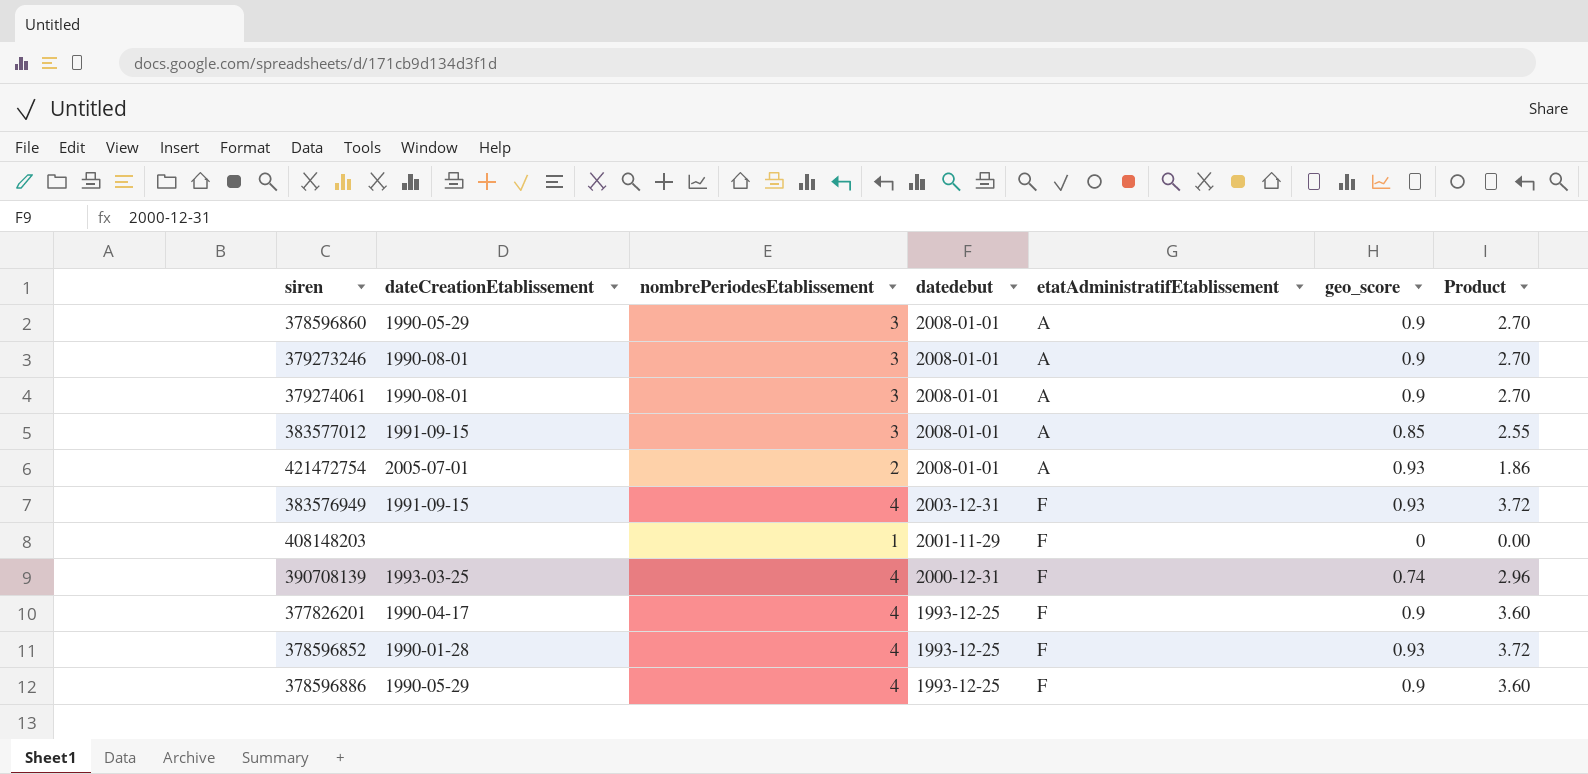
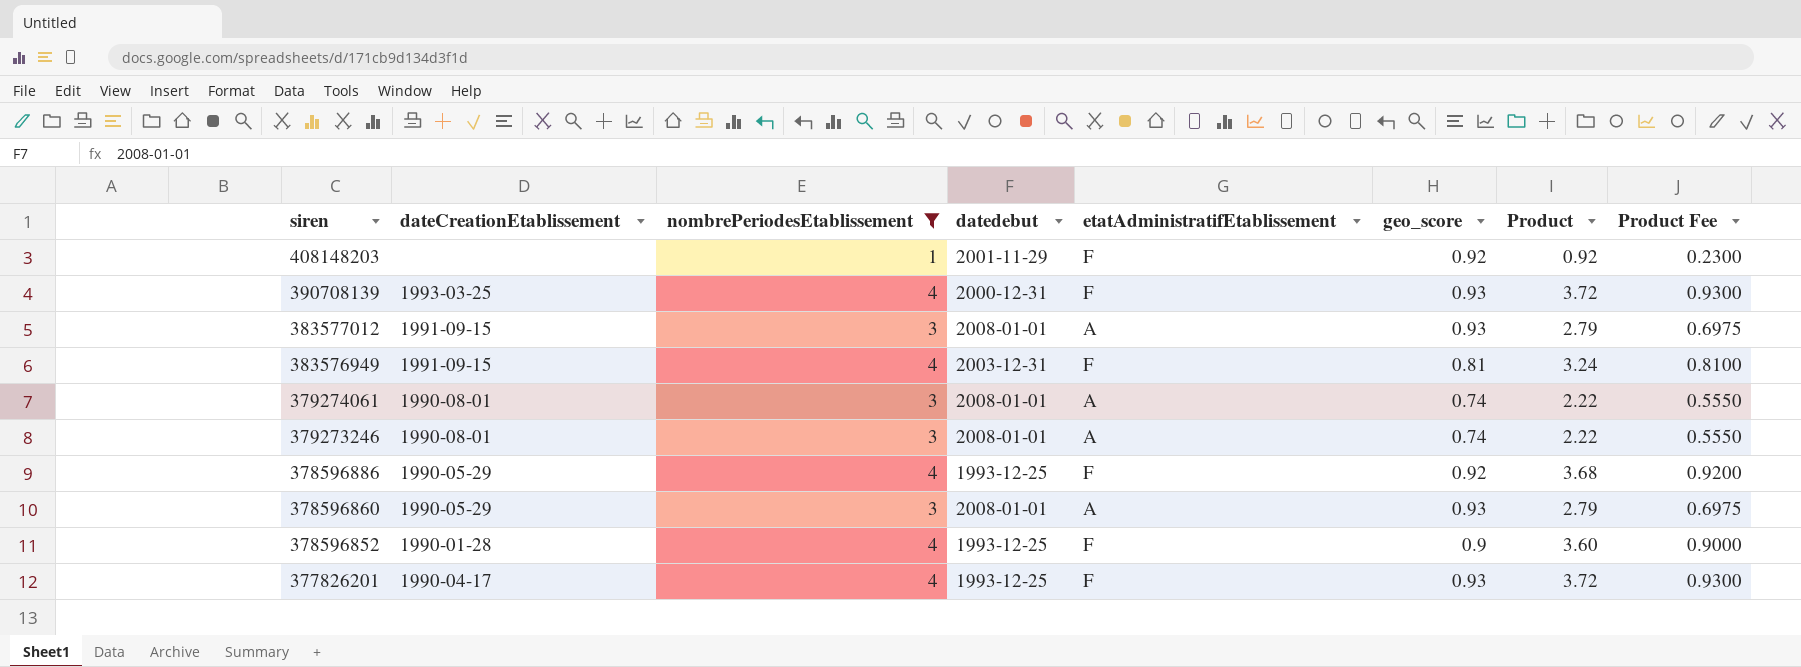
filter: none -> nombrePeriodesEtablissement != 2
row order: datedebut descending -> siren descending
column Product Fee | formula: none -> [Product] * 0.25
408148203 | geo_score: 0 -> 0.92
408148203 | Product: 0.00 -> 0.92
390708139 | geo_score: 0.74 -> 0.93
390708139 | Product: 2.96 -> 3.72
383577012 | geo_score: 0.85 -> 0.93
383577012 | Product: 2.55 -> 2.79
383576949 | geo_score: 0.93 -> 0.81
383576949 | Product: 3.72 -> 3.24
379274061 | geo_score: 0.9 -> 0.74
379274061 | Product: 2.70 -> 2.22
379273246 | geo_score: 0.9 -> 0.74
379273246 | Product: 2.70 -> 2.22
378596886 | geo_score: 0.9 -> 0.92
378596886 | Product: 3.60 -> 3.68
378596860 | geo_score: 0.9 -> 0.93
378596860 | Product: 2.70 -> 2.79
378596852 | geo_score: 0.93 -> 0.9
378596852 | Product: 3.72 -> 3.60
377826201 | geo_score: 0.9 -> 0.93
377826201 | Product: 3.60 -> 3.72

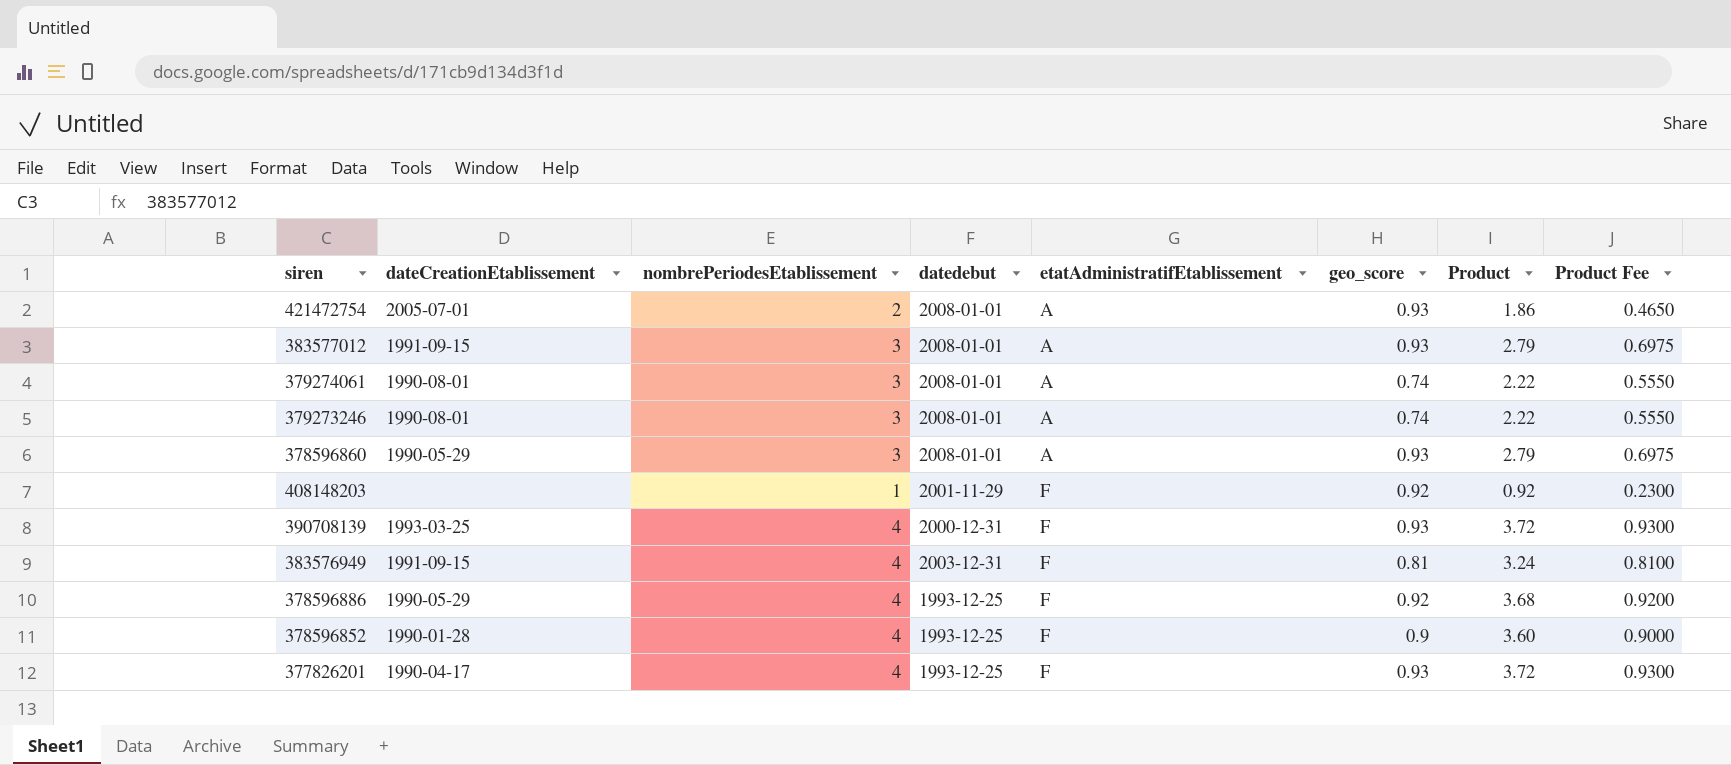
filter: nombrePeriodesEtablissement != 2 -> none
row order: siren descending -> etatAdministratifEtablissement ascending

